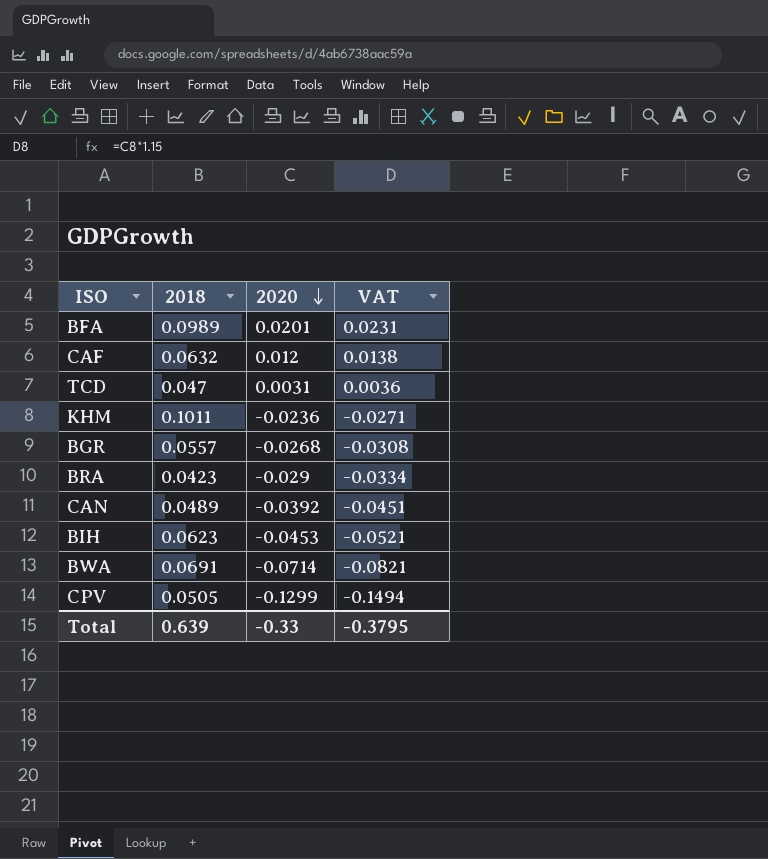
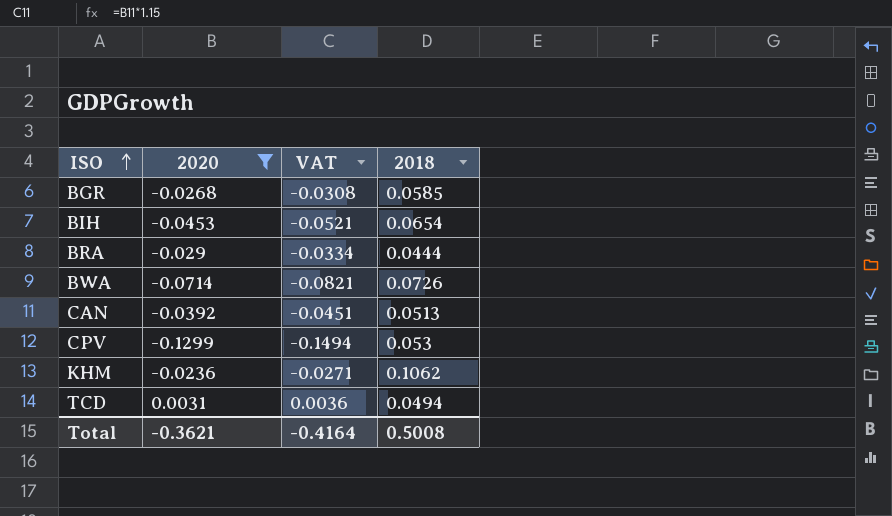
filter: none -> 2020 <= 0.0031
row order: 2020 descending -> ISO ascending
column 2018 | position: 2 -> 4
BGR | 2018: 0.0557 -> 0.0585
BIH | 2018: 0.0623 -> 0.0654
BRA | 2018: 0.0423 -> 0.0444
BWA | 2018: 0.0691 -> 0.0726
CAN | 2018: 0.0489 -> 0.0513
CPV | 2018: 0.0505 -> 0.053
KHM | 2018: 0.1011 -> 0.1062
TCD | 2018: 0.047 -> 0.0494
Total | 2020: -0.33 -> -0.3621
Total | VAT: -0.3795 -> -0.4164
Total | 2018: 0.639 -> 0.5008

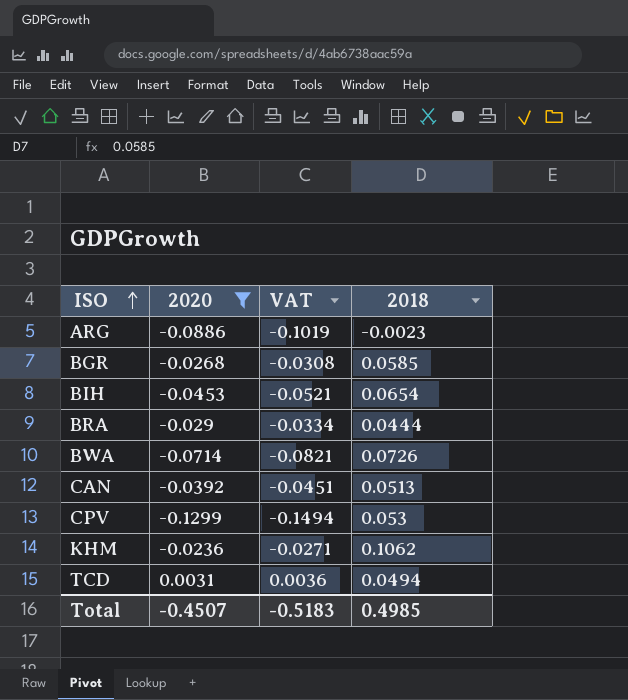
row ARG: none -> -0.0886 | -0.1019 | -0.0023
Total | 2020: -0.3621 -> -0.4507
Total | VAT: -0.4164 -> -0.5183
Total | 2018: 0.5008 -> 0.4985

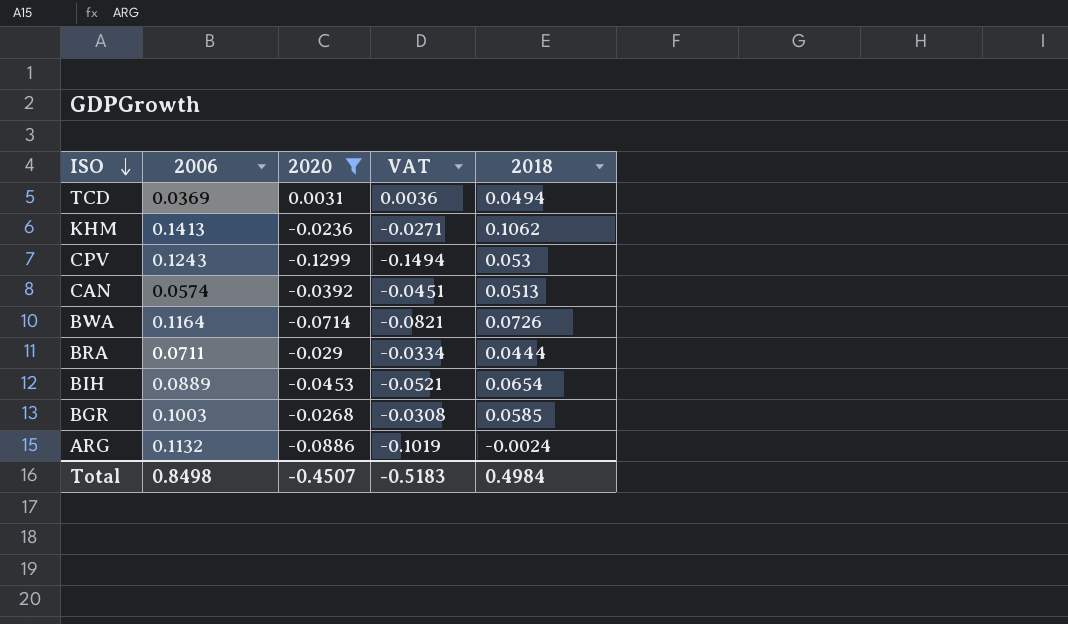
row order: ISO ascending -> ISO descending
column 2006 | position: none -> 2
ARG | 2018: -0.0023 -> -0.0024
Total | 2018: 0.4985 -> 0.4984

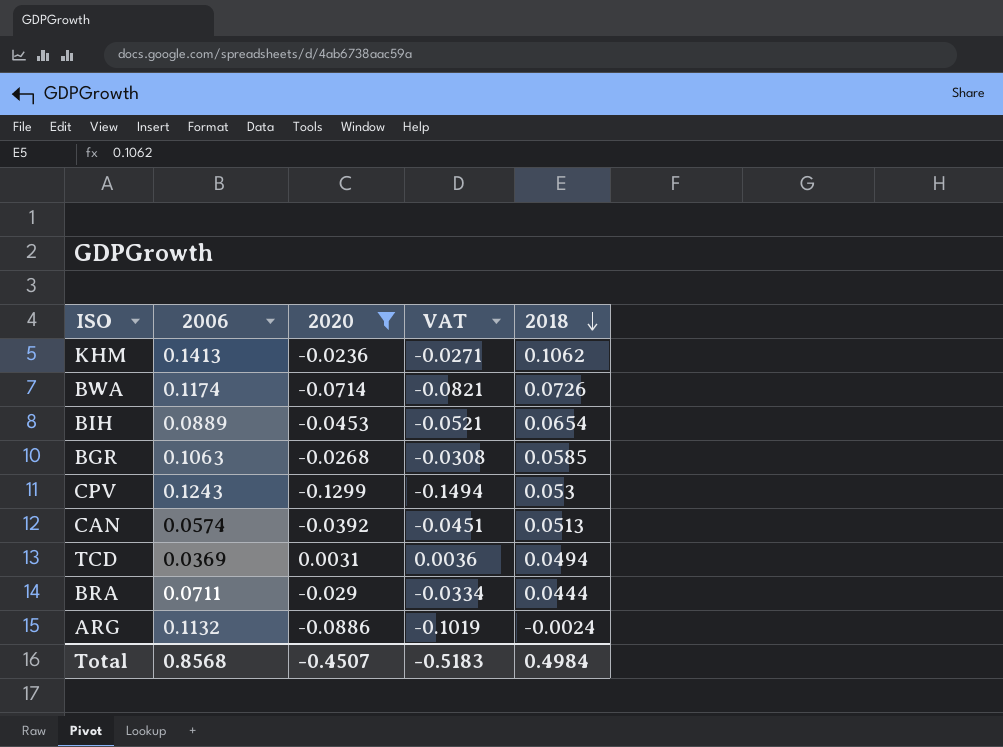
row order: ISO descending -> 2018 descending
BWA | 2006: 0.1164 -> 0.1174
BGR | 2006: 0.1003 -> 0.1063
Total | 2006: 0.8498 -> 0.8568

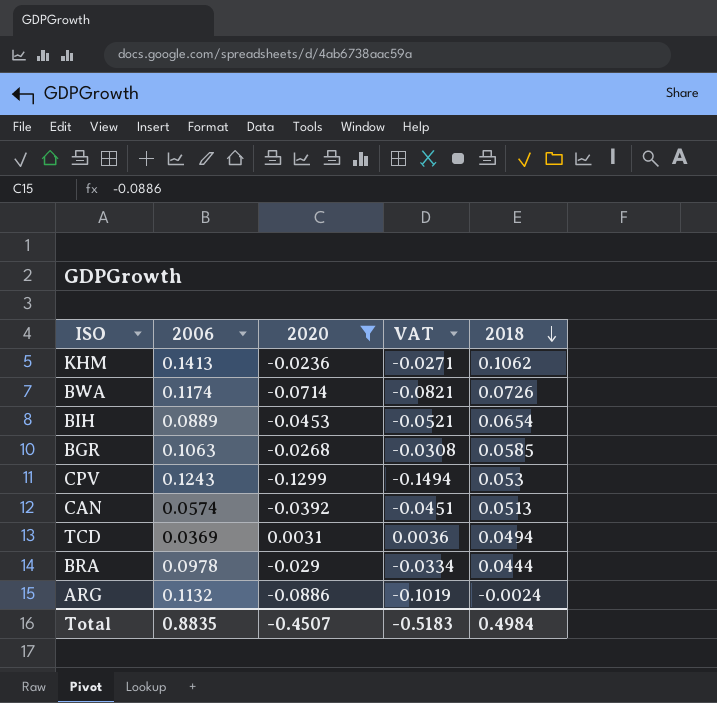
BRA | 2006: 0.0711 -> 0.0978
Total | 2006: 0.8568 -> 0.8835

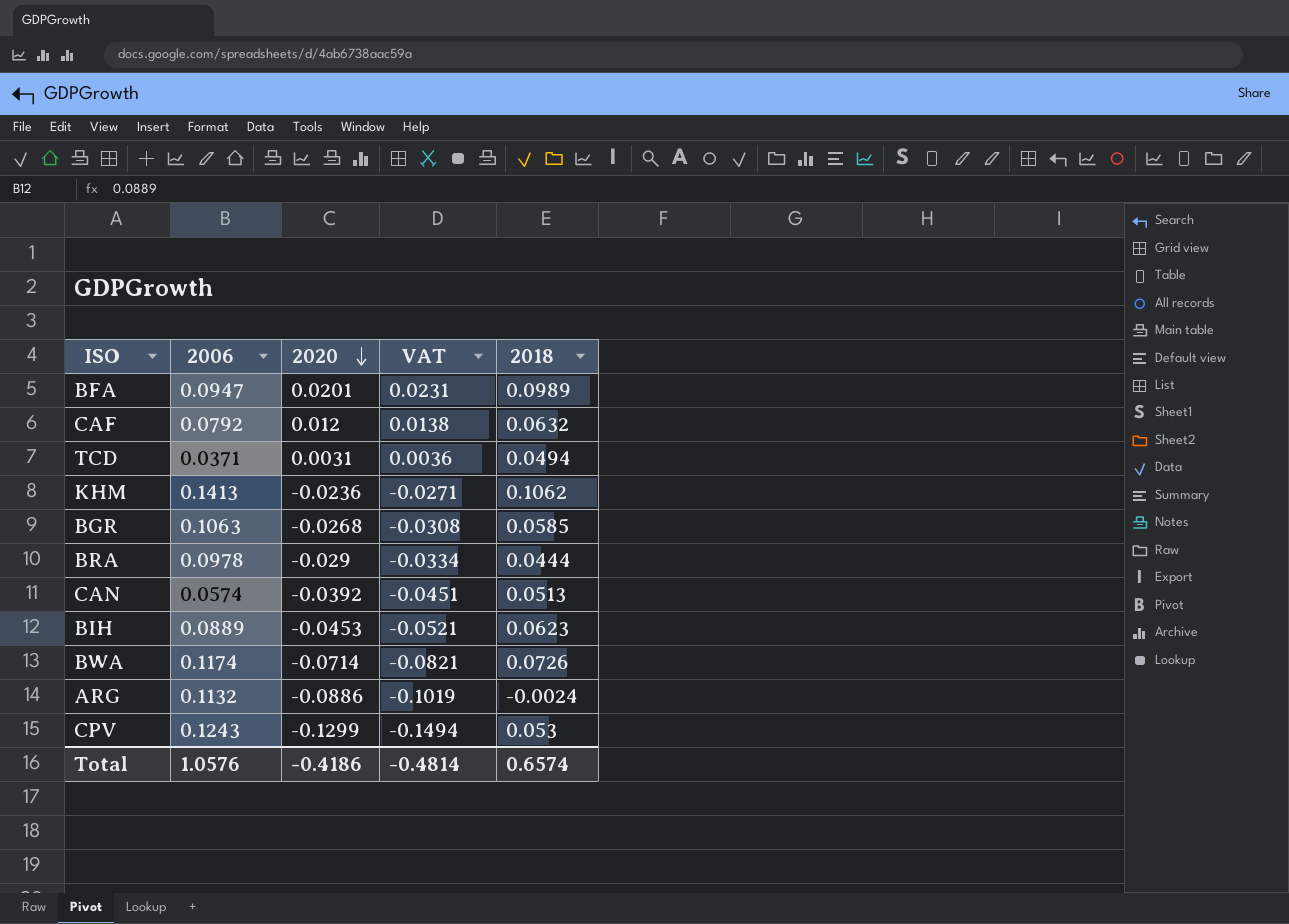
filter: 2020 <= 0.0031 -> none
row order: 2018 descending -> 2020 descending
TCD | 2006: 0.0369 -> 0.0371
BIH | 2018: 0.0654 -> 0.0623
Total | 2006: 0.8835 -> 1.0576
Total | 2020: -0.4507 -> -0.4186
Total | VAT: -0.5183 -> -0.4814
Total | 2018: 0.4984 -> 0.6574

